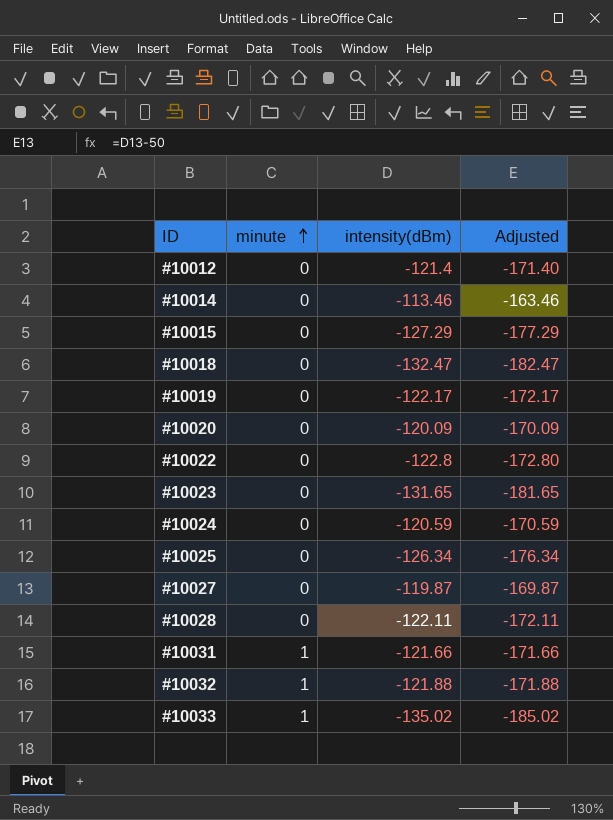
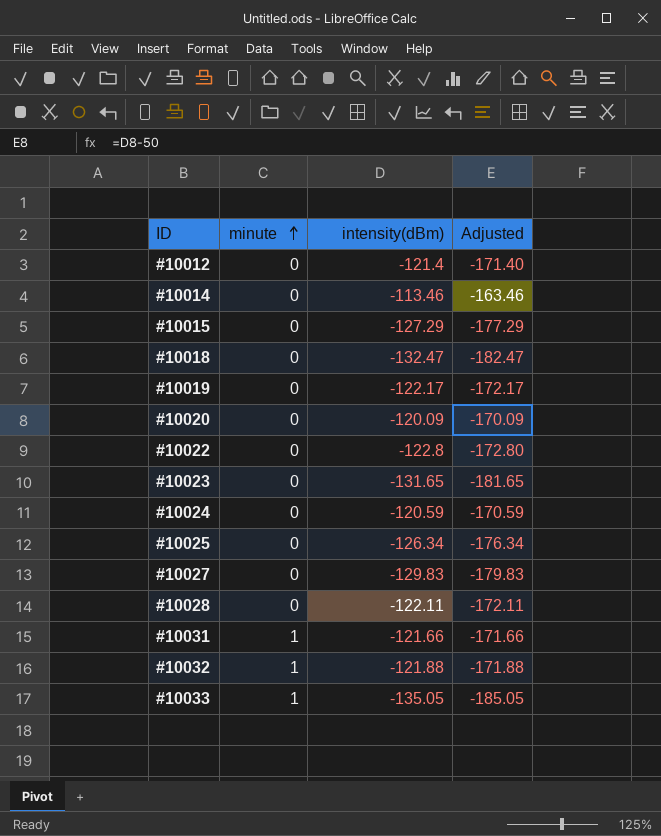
#10027 | intensity(dBm): -119.87 -> -129.83
#10027 | Adjusted: -169.87 -> -179.83
#10033 | intensity(dBm): -135.02 -> -135.05
#10033 | Adjusted: -185.02 -> -185.05

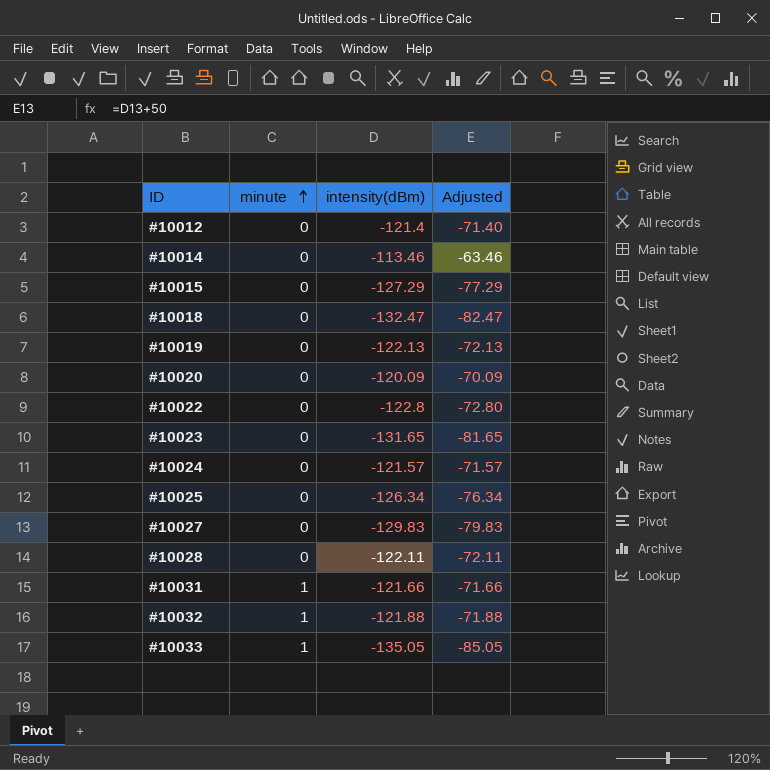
column Adjusted | formula: [intensity(dBm)] - 50 -> [intensity(dBm)] + 50
#10019 | intensity(dBm): -122.17 -> -122.13
#10024 | intensity(dBm): -120.59 -> -121.57

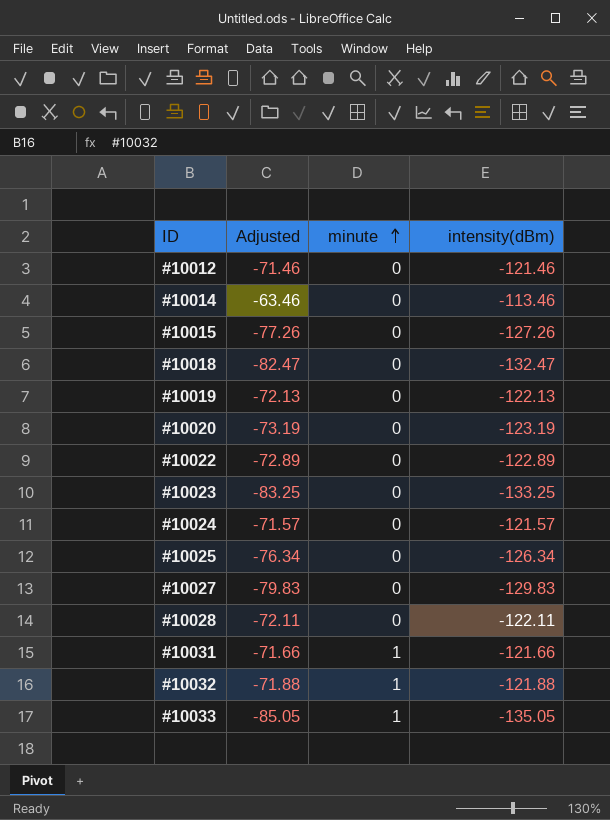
column Adjusted | position: 4 -> 2
#10012 | Adjusted: -71.40 -> -71.46
#10012 | intensity(dBm): -121.4 -> -121.46
#10015 | Adjusted: -77.29 -> -77.26
#10015 | intensity(dBm): -127.29 -> -127.26
#10020 | Adjusted: -70.09 -> -73.19
#10020 | intensity(dBm): -120.09 -> -123.19
#10022 | Adjusted: -72.80 -> -72.89
#10022 | intensity(dBm): -122.8 -> -122.89
#10023 | Adjusted: -81.65 -> -83.25
#10023 | intensity(dBm): -131.65 -> -133.25

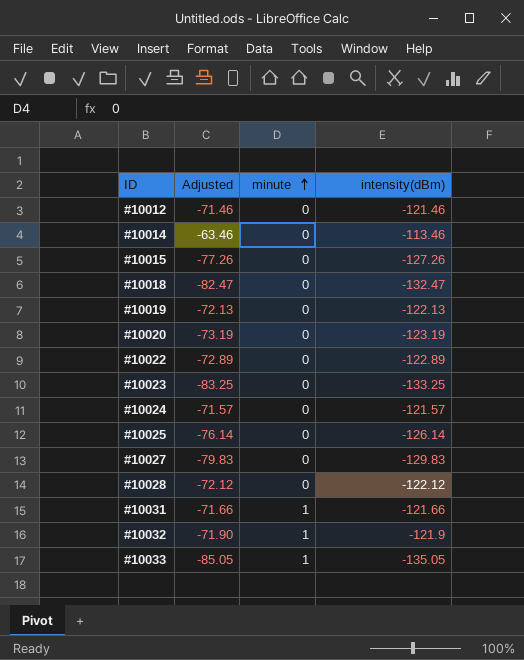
#10025 | Adjusted: -76.34 -> -76.14
#10025 | intensity(dBm): -126.34 -> -126.14
#10028 | Adjusted: -72.11 -> -72.12
#10028 | intensity(dBm): -122.11 -> -122.12
#10032 | Adjusted: -71.88 -> -71.90
#10032 | intensity(dBm): -121.88 -> -121.9

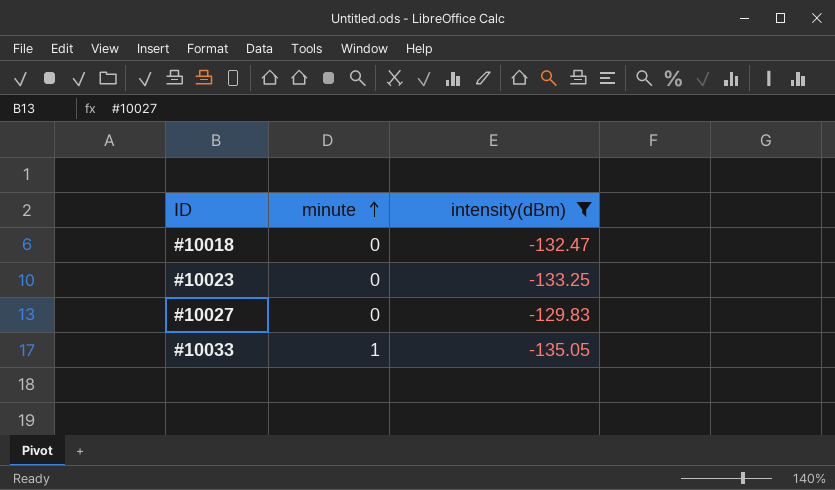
filter: none -> intensity(dBm) <= -129.83
column Adjusted | formula: [intensity(dBm)] + 50 -> none

